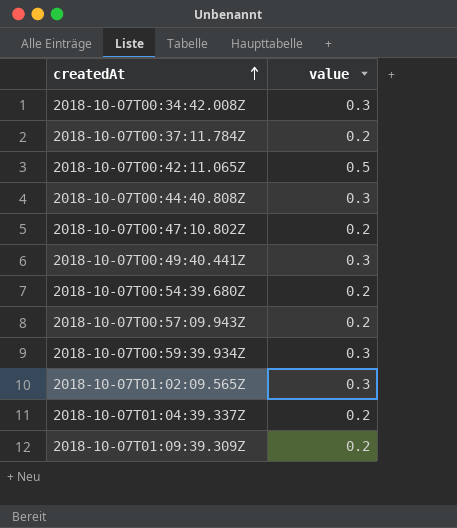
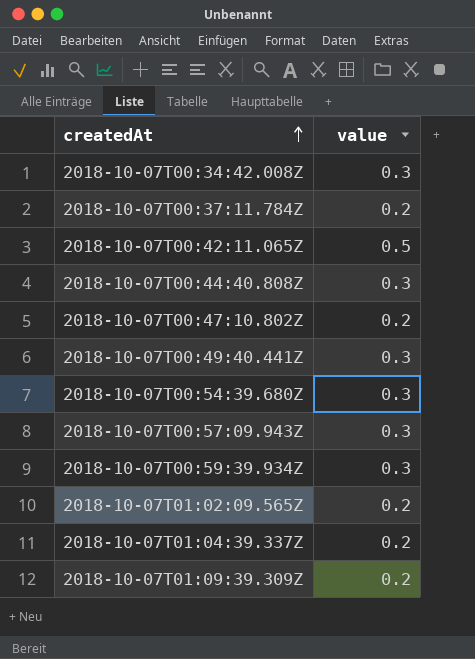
2018-10-07T00:54:39.680Z | value: 0.2 -> 0.3
2018-10-07T00:57:09.943Z | value: 0.2 -> 0.3
2018-10-07T01:02:09.565Z | value: 0.3 -> 0.2

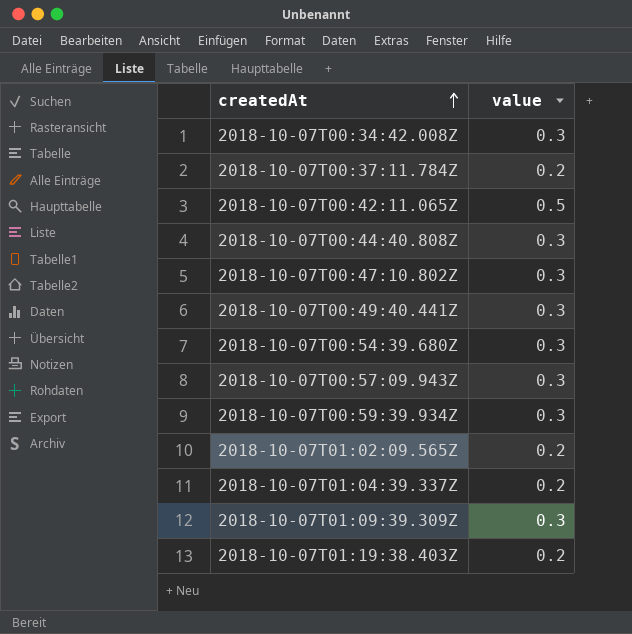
2018-10-07T00:47:10.802Z | value: 0.2 -> 0.3
2018-10-07T01:09:39.309Z | value: 0.2 -> 0.3
row 2018-10-07T01:19:38.403Z: none -> 0.2

